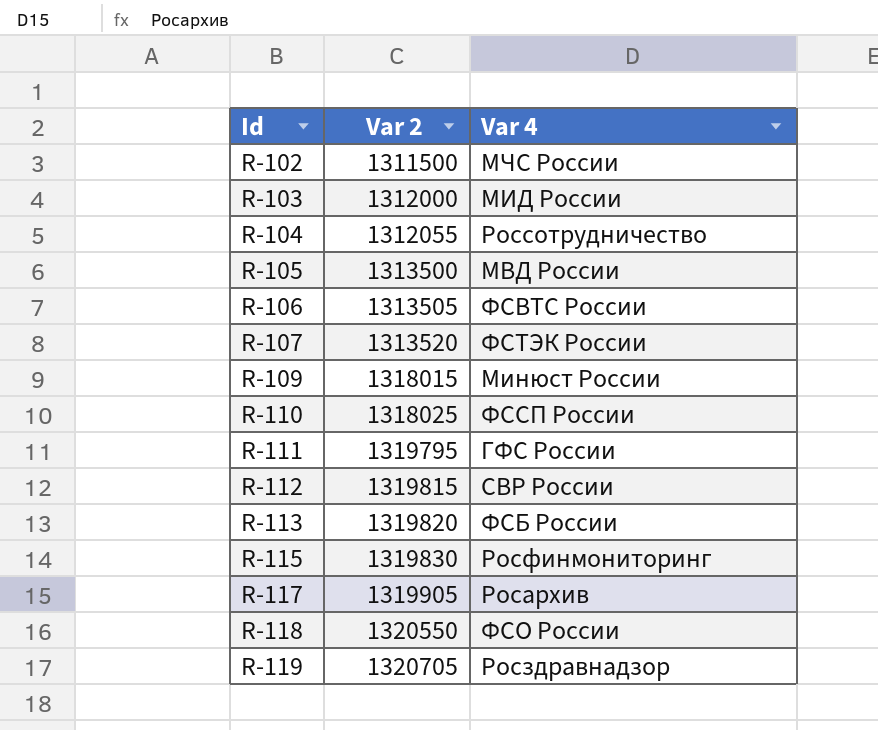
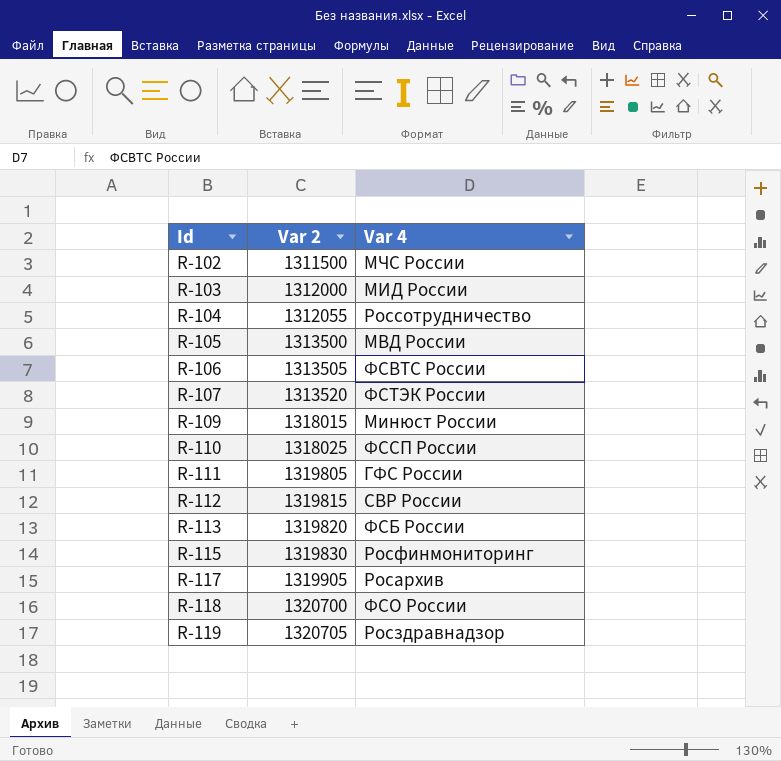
R-111 | Var 2: 1319795 -> 1319805
R-118 | Var 2: 1320550 -> 1320700

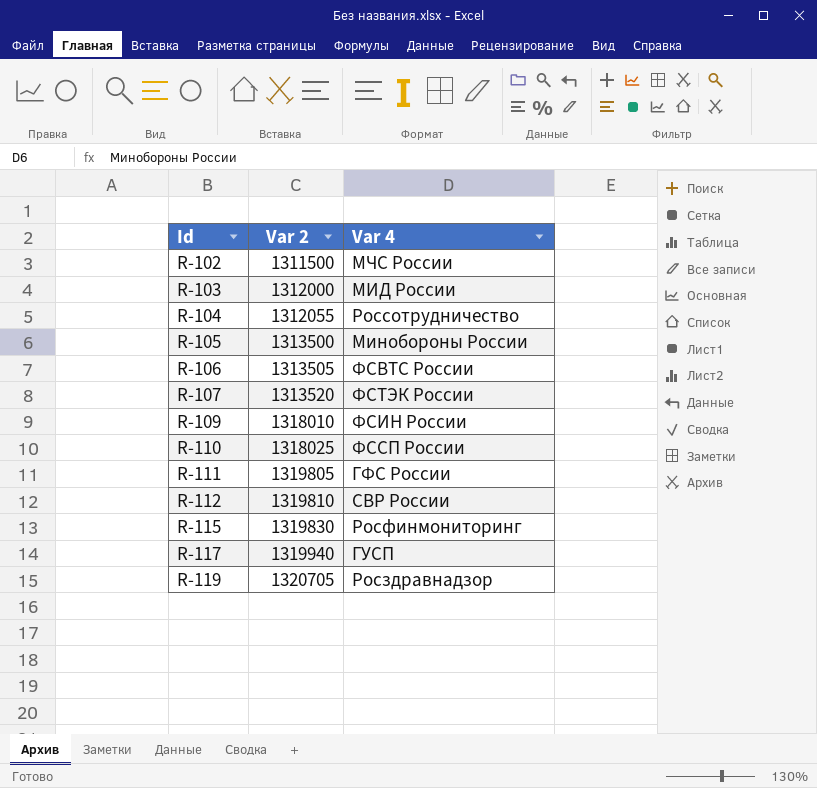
row R-113: 1319820 | ФСБ России -> none
row R-118: 1320700 | ФСО России -> none
R-105 | Var 4: МВД России -> Минобороны России
R-109 | Var 2: 1318015 -> 1318010
R-109 | Var 4: Минюст России -> ФСИН России
R-112 | Var 2: 1319815 -> 1319810
R-117 | Var 2: 1319905 -> 1319940
R-117 | Var 4: Росархив -> ГУСП

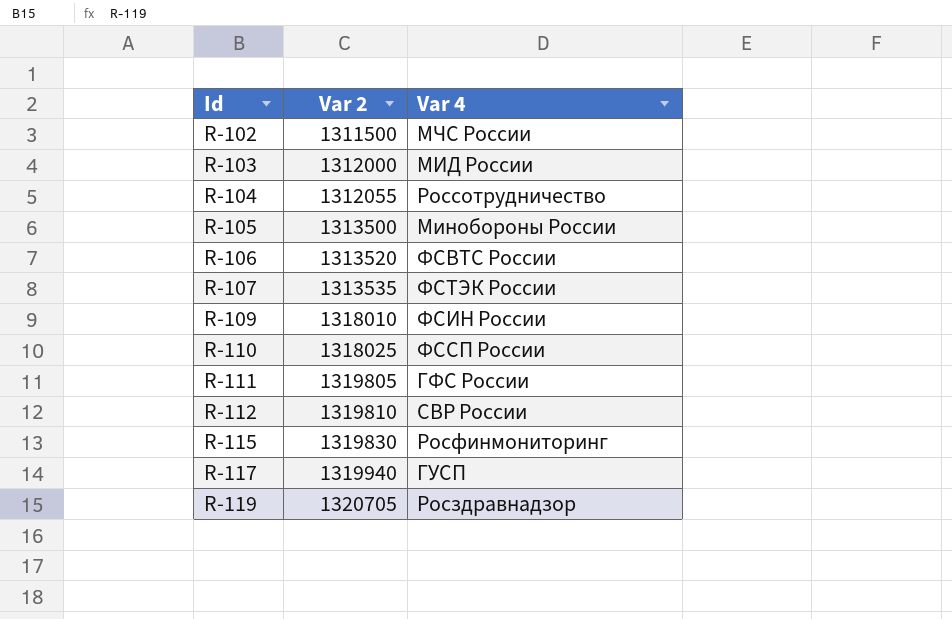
R-106 | Var 2: 1313505 -> 1313520
R-107 | Var 2: 1313520 -> 1313535

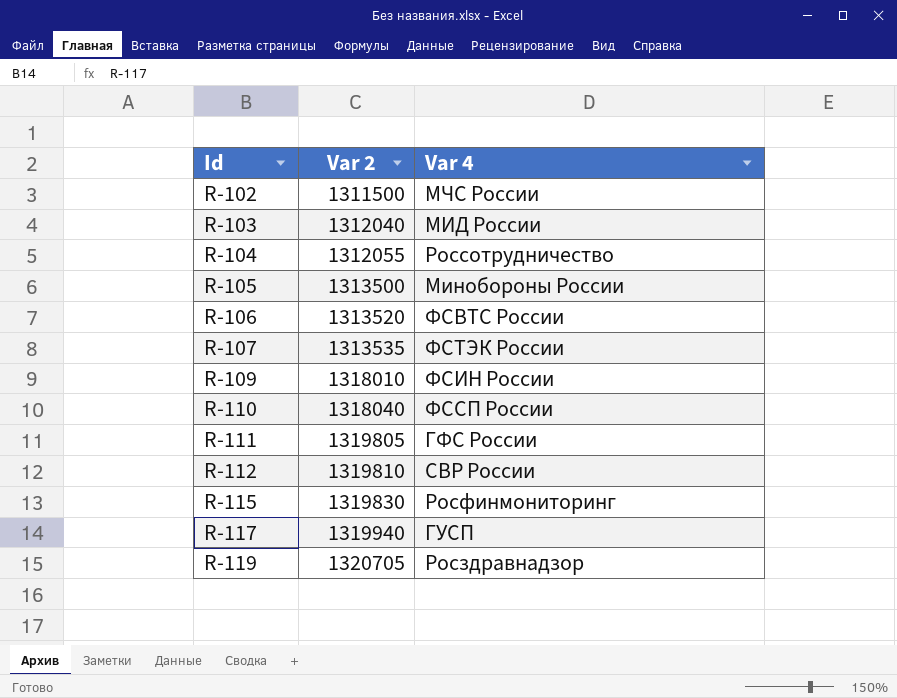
R-103 | Var 2: 1312000 -> 1312040
R-110 | Var 2: 1318025 -> 1318040

